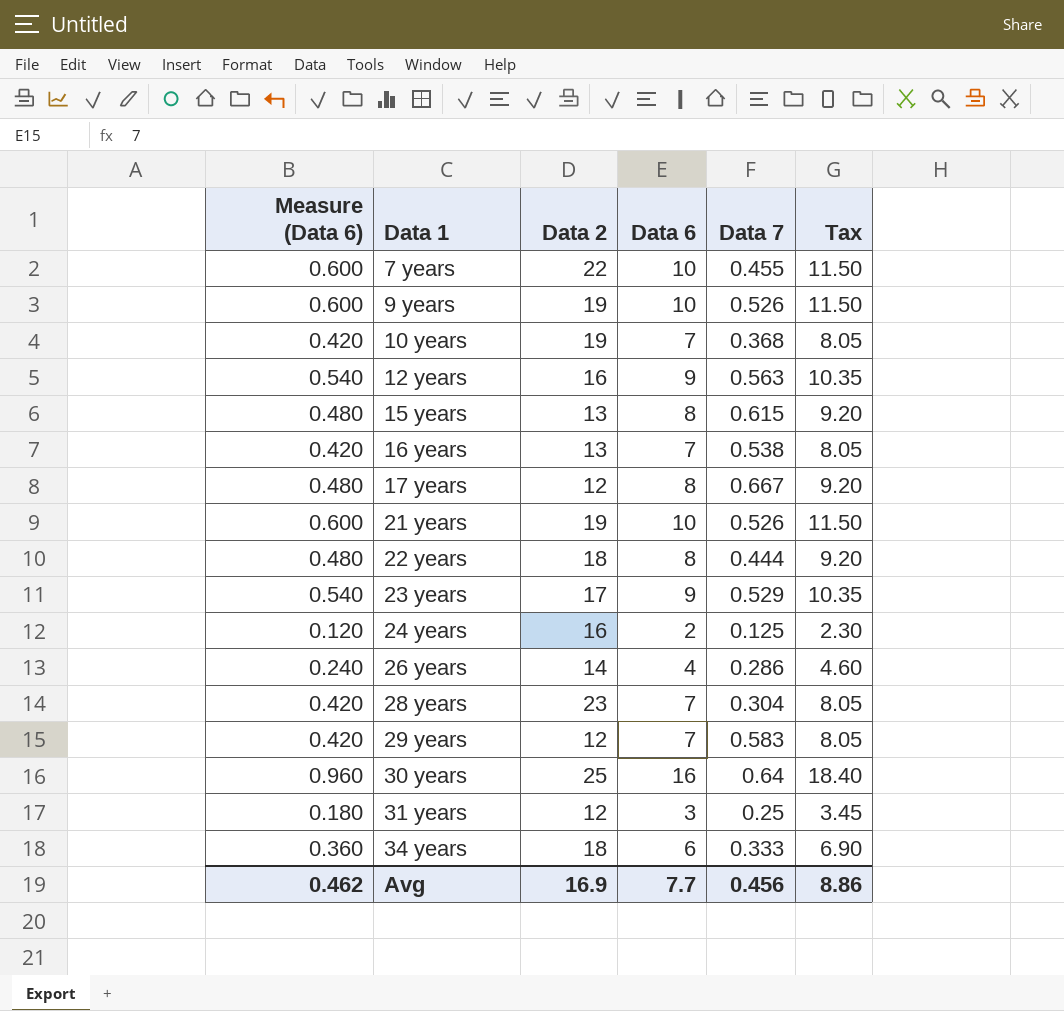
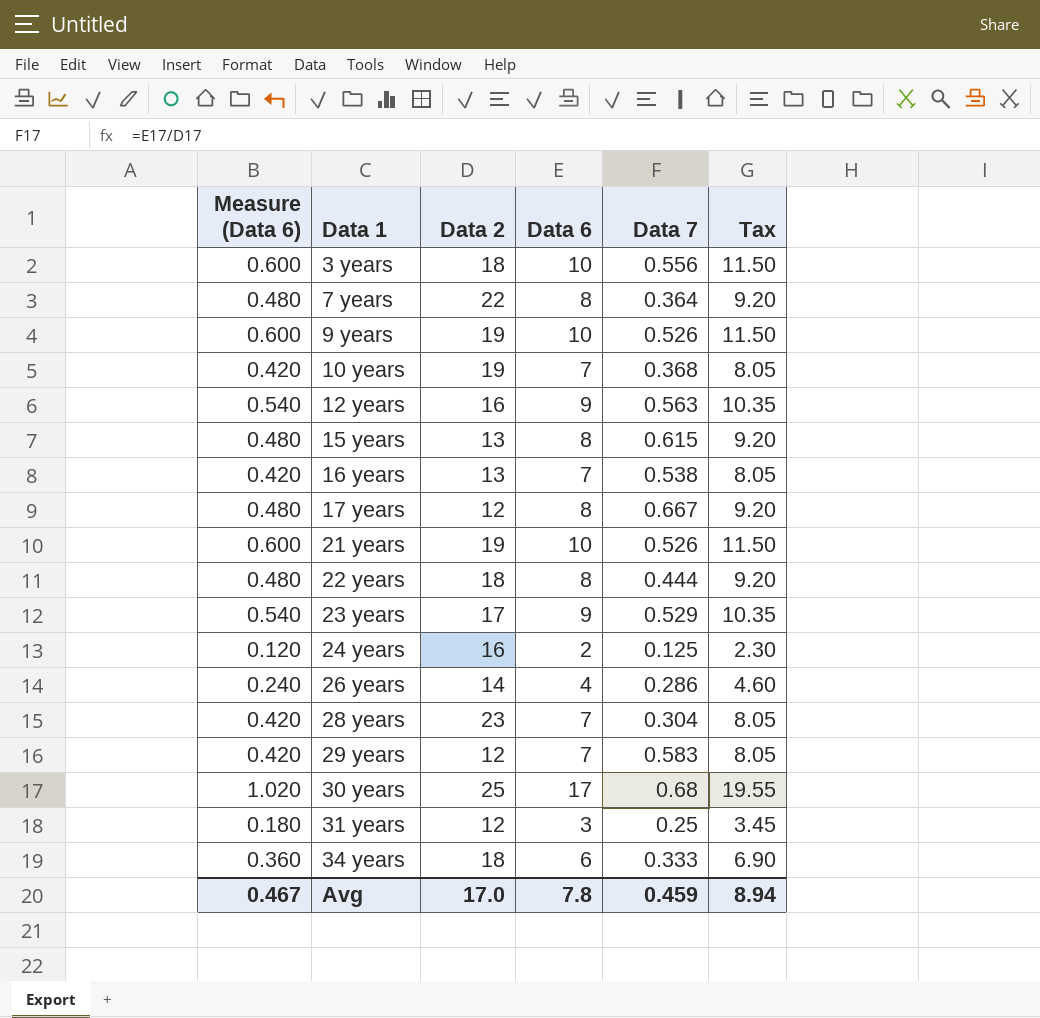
row 3 years: none -> 0.600 | 18 | 10 | 0.556 | 11.50
7 years | Measure (Data 6): 0.600 -> 0.480
7 years | Data 6: 10 -> 8
7 years | Data 7: 0.455 -> 0.364
7 years | Tax: 11.50 -> 9.20
30 years | Measure (Data 6): 0.960 -> 1.020
30 years | Data 6: 16 -> 17
30 years | Data 7: 0.64 -> 0.68
30 years | Tax: 18.40 -> 19.55
Avg | Measure (Data 6): 0.462 -> 0.467
Avg | Data 2: 16.9 -> 17.0
Avg | Data 6: 7.7 -> 7.8
Avg | Data 7: 0.456 -> 0.459
Avg | Tax: 8.86 -> 8.94

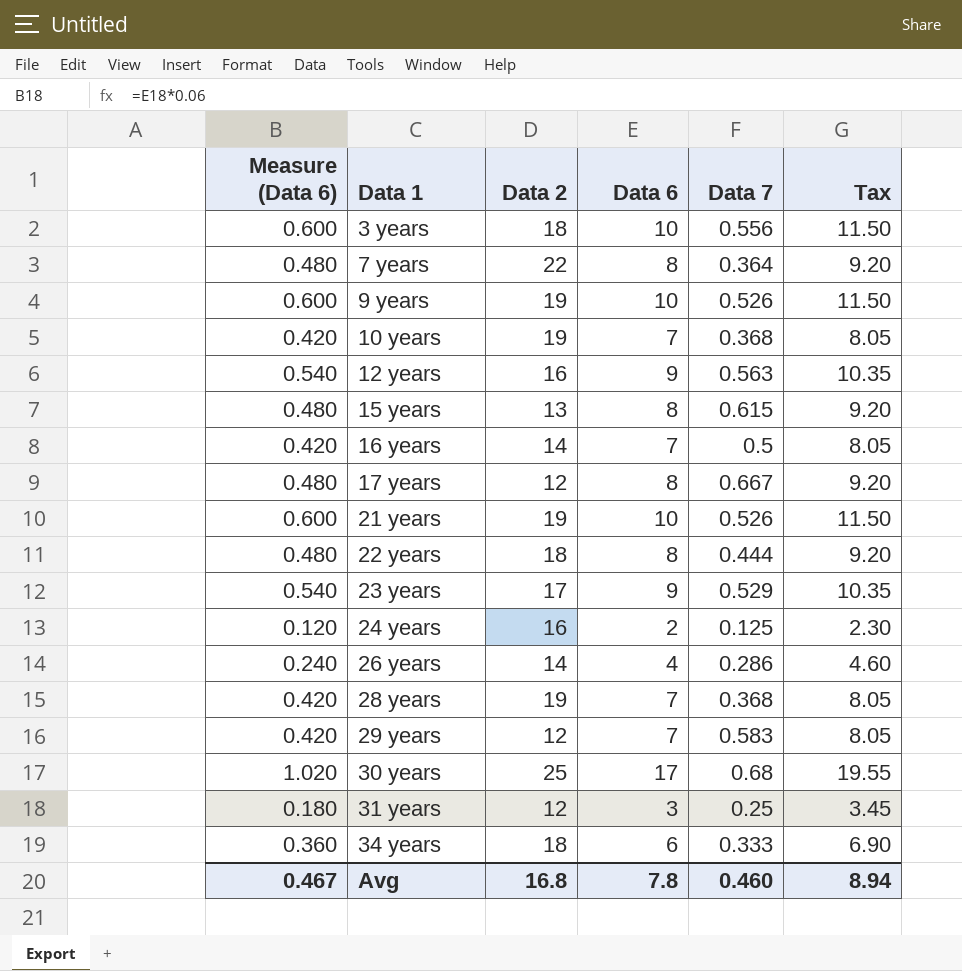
16 years | Data 2: 13 -> 14
16 years | Data 7: 0.538 -> 0.5
28 years | Data 2: 23 -> 19
28 years | Data 7: 0.304 -> 0.368
Avg | Data 2: 17.0 -> 16.8
Avg | Data 7: 0.459 -> 0.460

